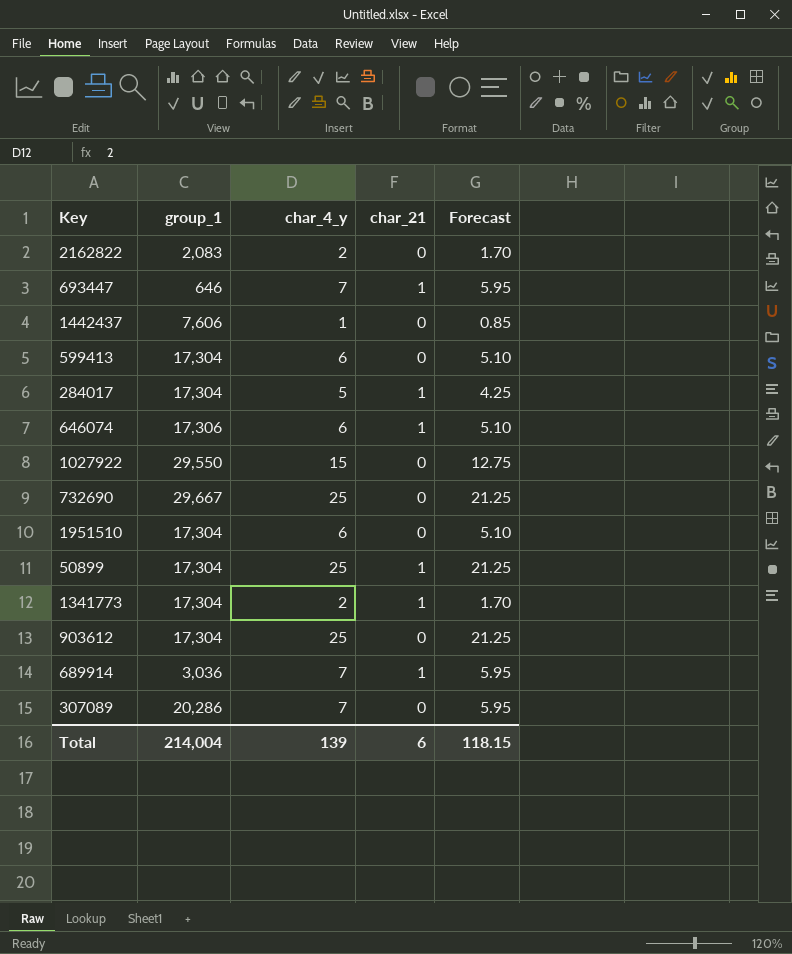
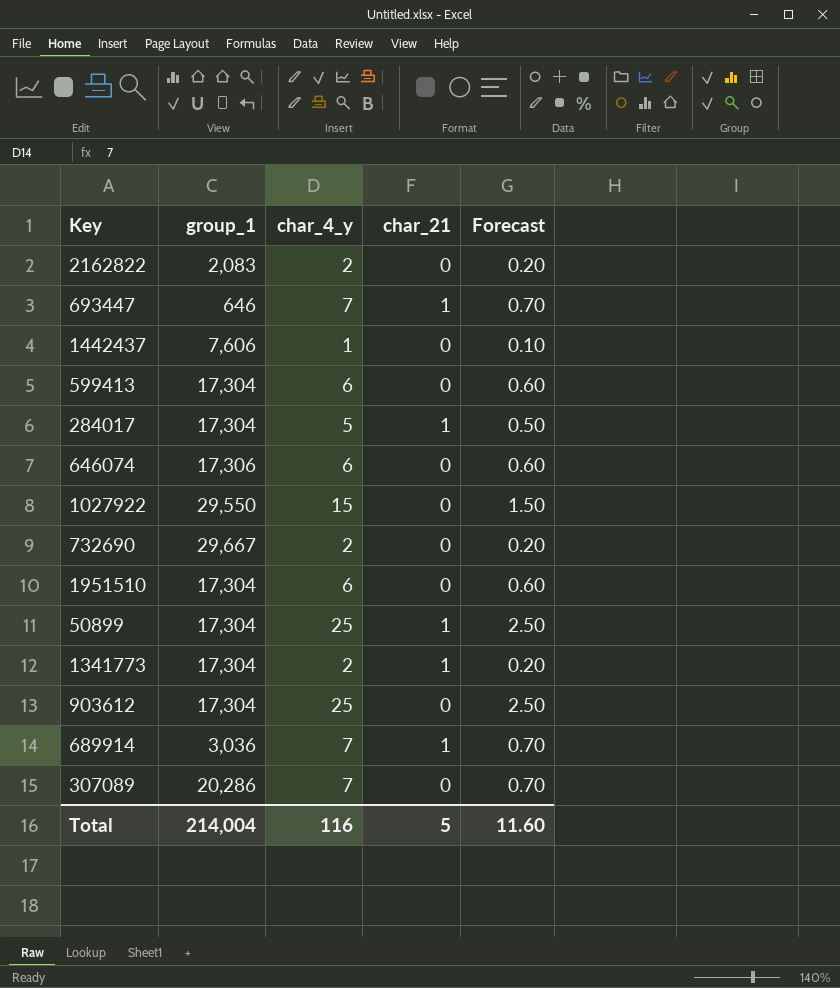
column Forecast | formula: [char_4_y] * 0.85 -> [char_4_y] * 0.1
646074 | char_21: 1 -> 0
732690 | char_4_y: 25 -> 2
Total | char_4_y: 139 -> 116
Total | char_21: 6 -> 5
Total | Forecast: 118.15 -> 11.60

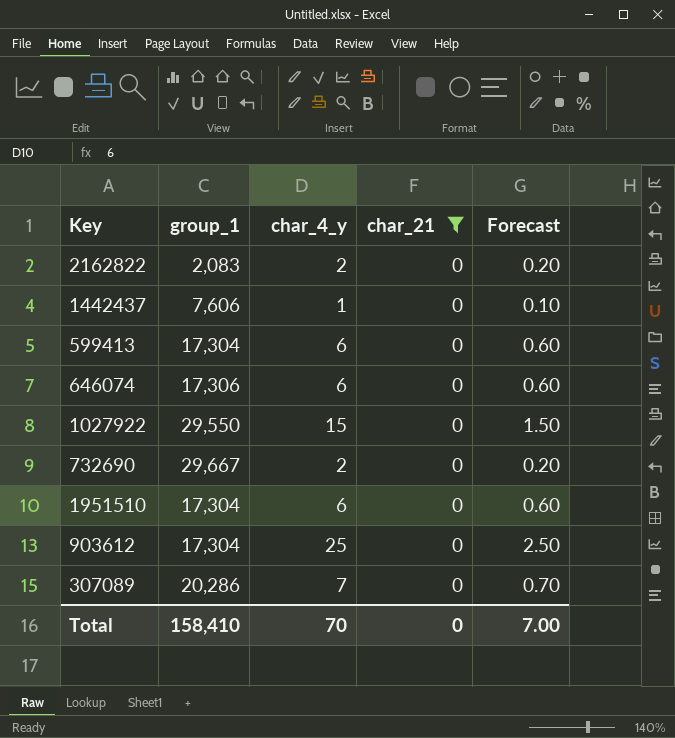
filter: none -> char_21 = 0
Total | group_1: 214,004 -> 158,410
Total | char_4_y: 116 -> 70
Total | char_21: 5 -> 0
Total | Forecast: 11.60 -> 7.00

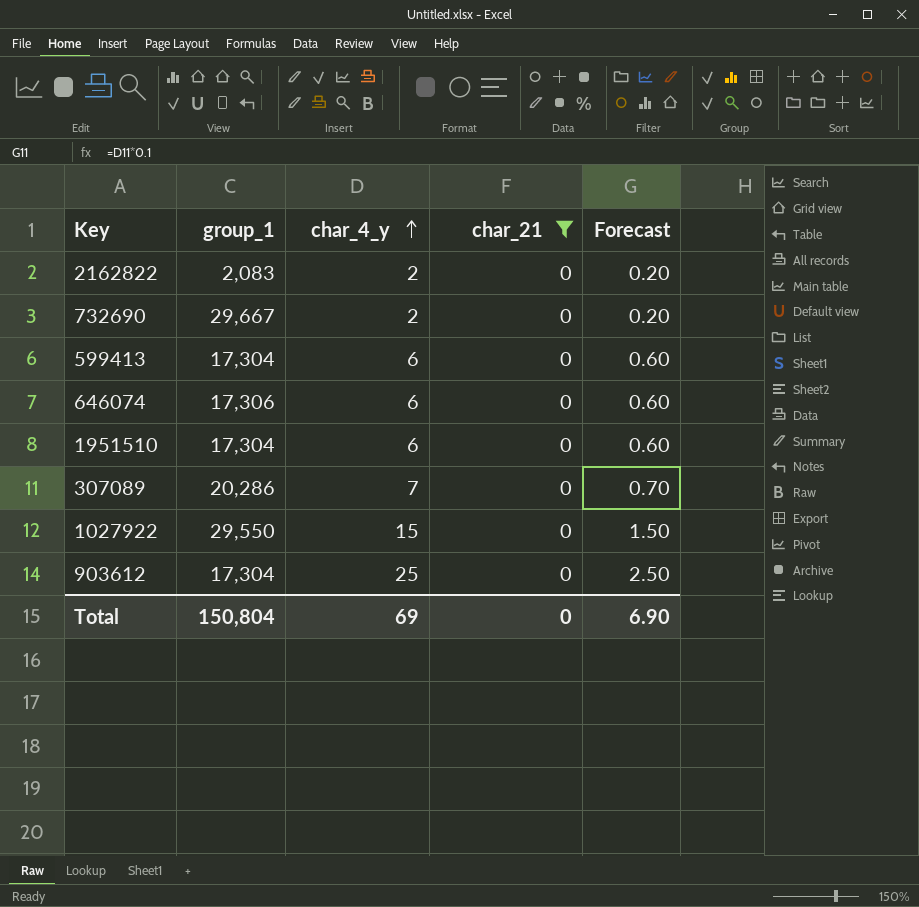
row order: none -> char_4_y ascending
row 1442437: 7,606 | 1 | 0 | 0.10 -> none
Total | group_1: 158,410 -> 150,804
Total | char_4_y: 70 -> 69
Total | Forecast: 7.00 -> 6.90

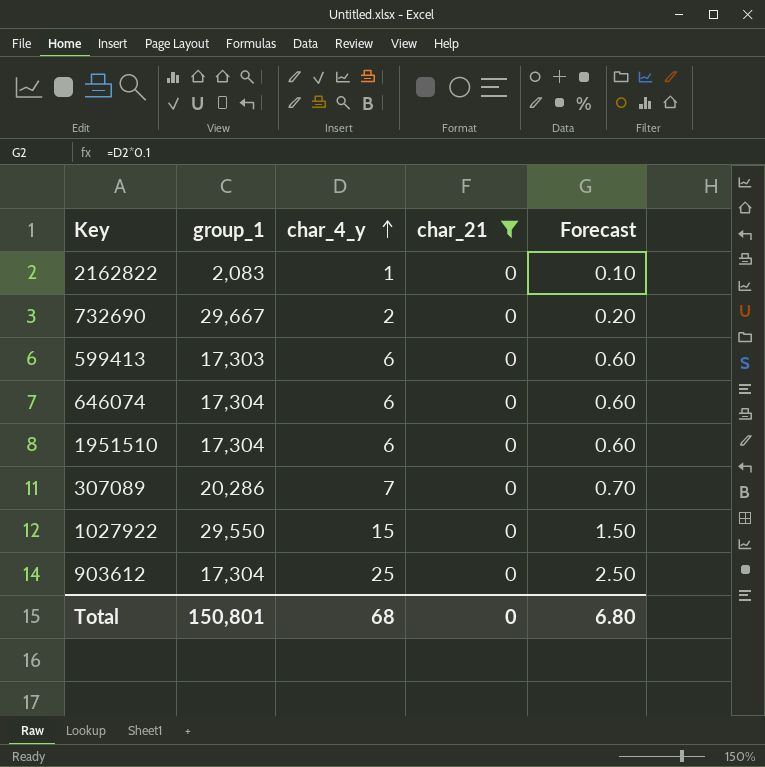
2162822 | char_4_y: 2 -> 1
2162822 | Forecast: 0.20 -> 0.10
599413 | group_1: 17,304 -> 17,303
646074 | group_1: 17,306 -> 17,304
Total | group_1: 150,804 -> 150,801
Total | char_4_y: 69 -> 68
Total | Forecast: 6.90 -> 6.80

